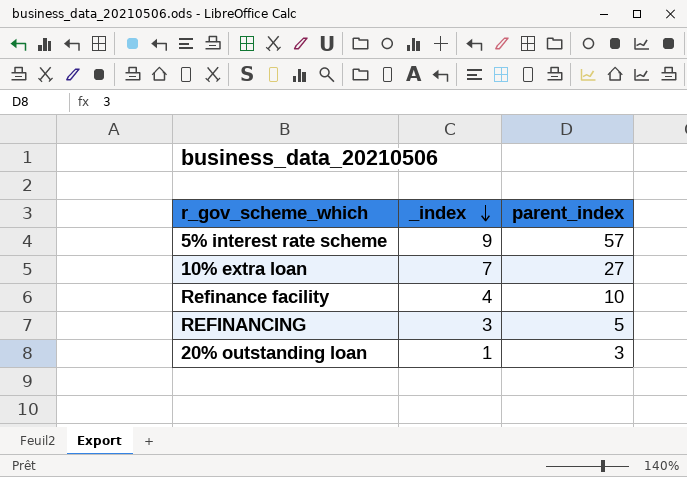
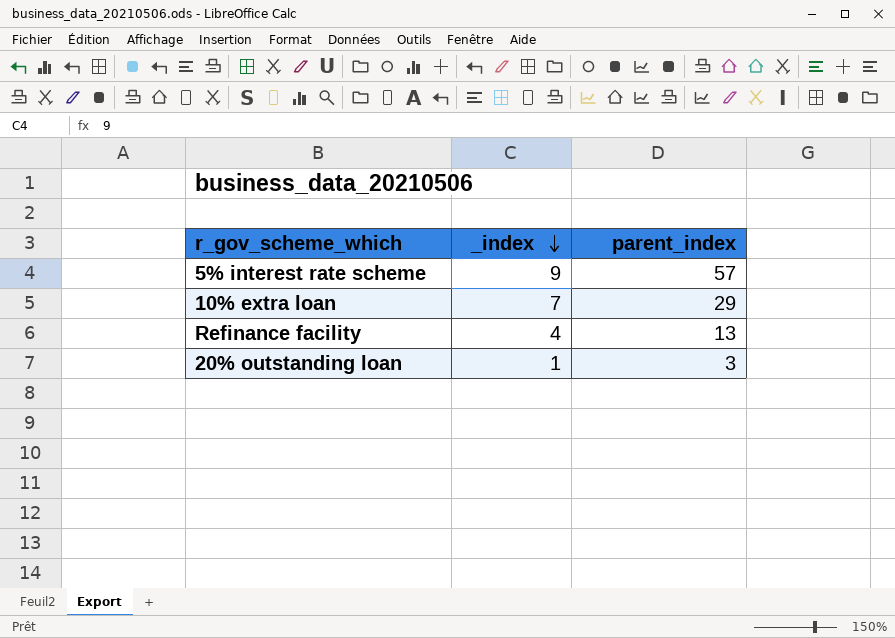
row REFINANCING: 3 | 5 -> none
10% extra loan | parent_index: 27 -> 29
Refinance facility | parent_index: 10 -> 13

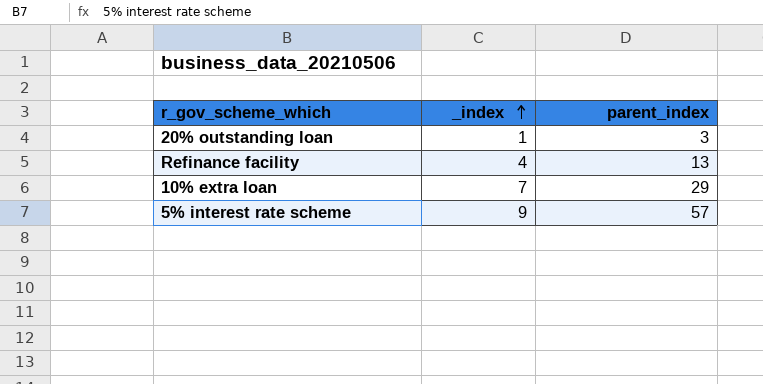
row order: _index descending -> _index ascending

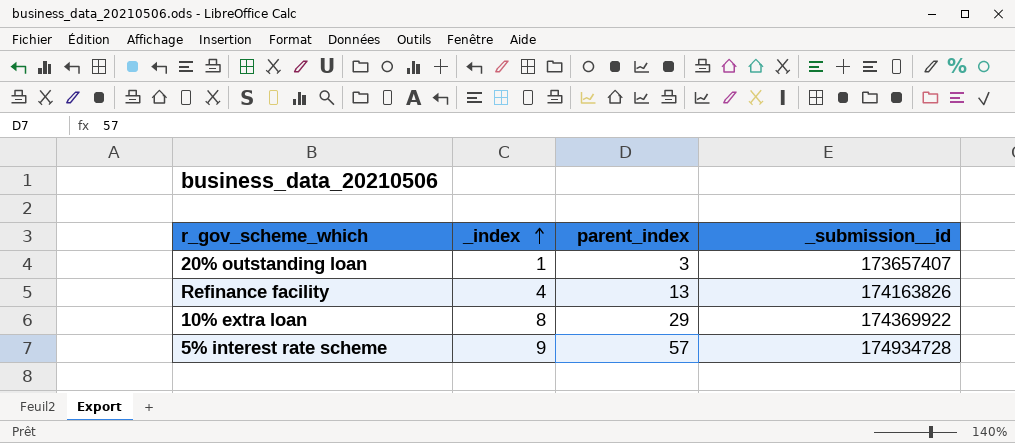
column _submission__id | position: none -> 4
10% extra loan | _index: 7 -> 8

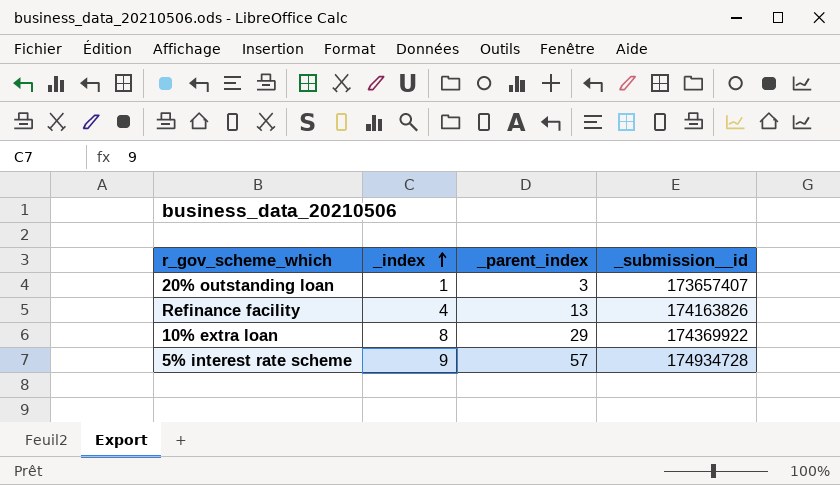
column name: parent_index -> _parent_index

